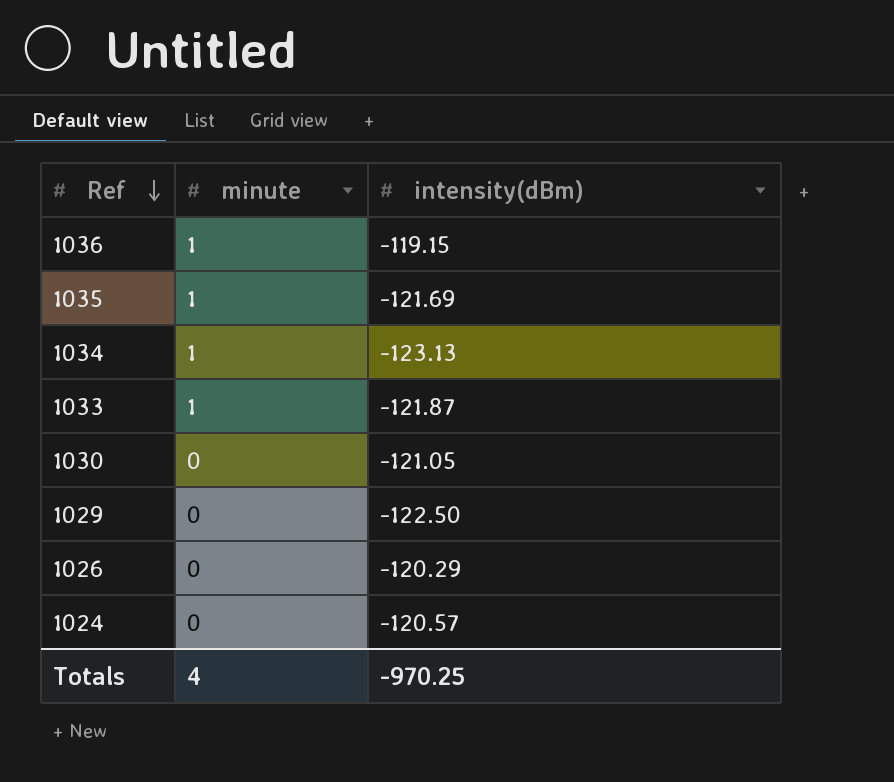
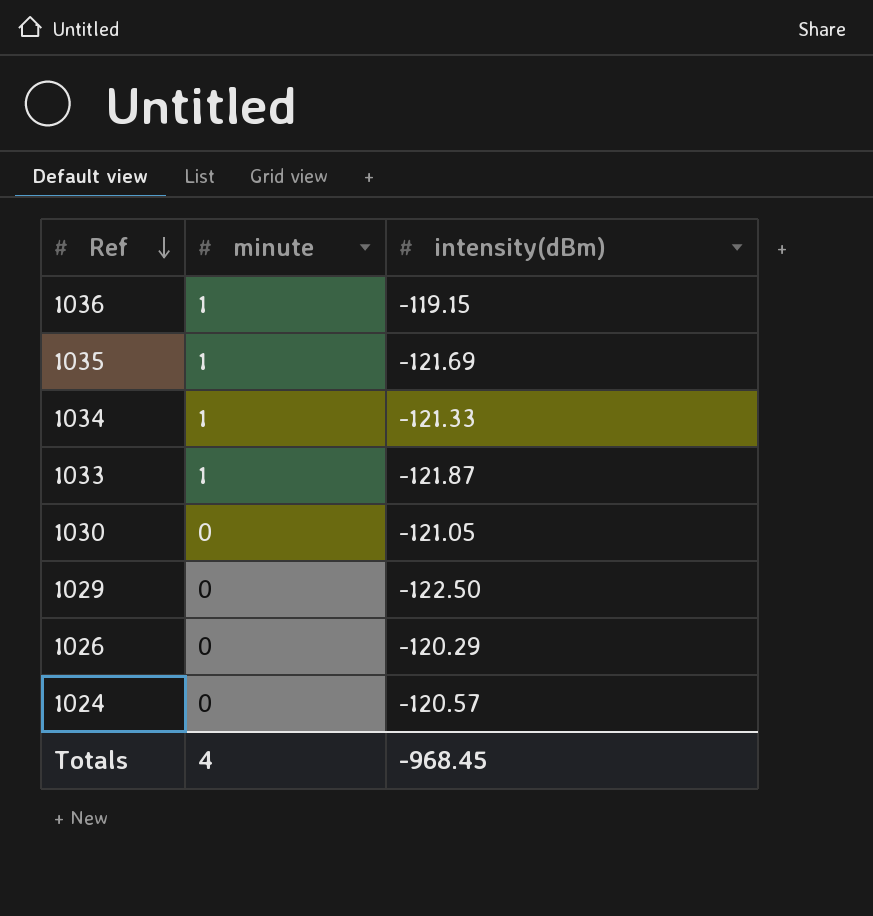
1034 | intensity(dBm): -123.13 -> -121.33
Totals | intensity(dBm): -970.25 -> -968.45

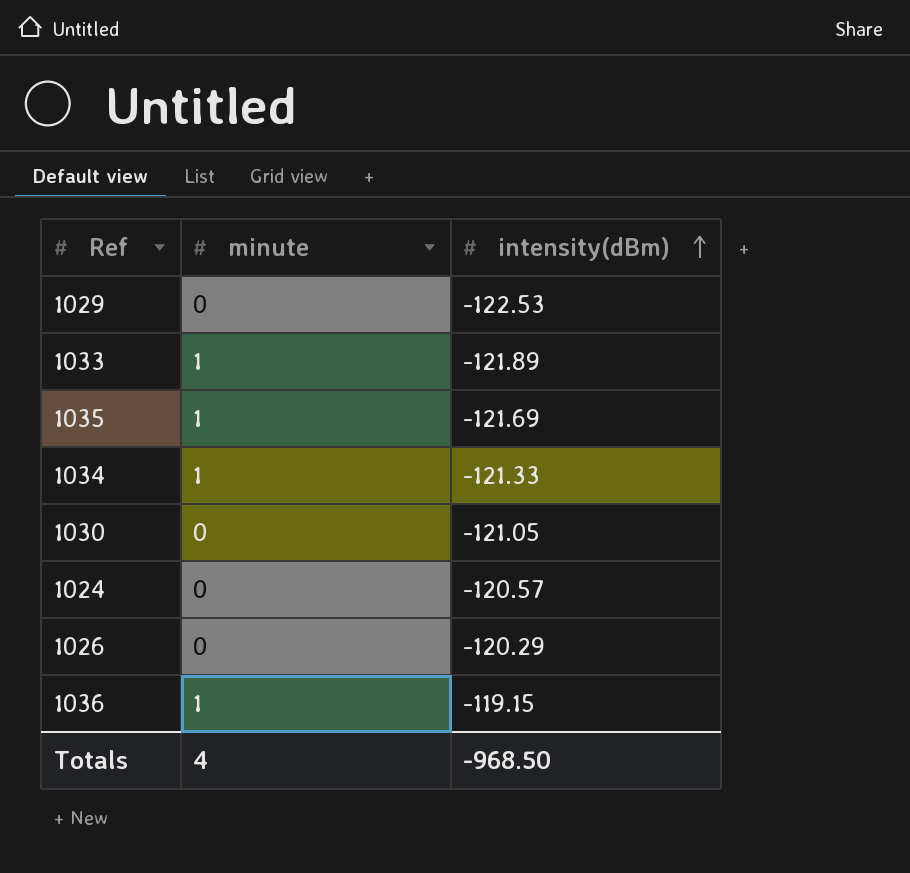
row order: Ref descending -> intensity(dBm) ascending
1029 | intensity(dBm): -122.50 -> -122.53
1033 | intensity(dBm): -121.87 -> -121.89
Totals | intensity(dBm): -968.45 -> -968.50

